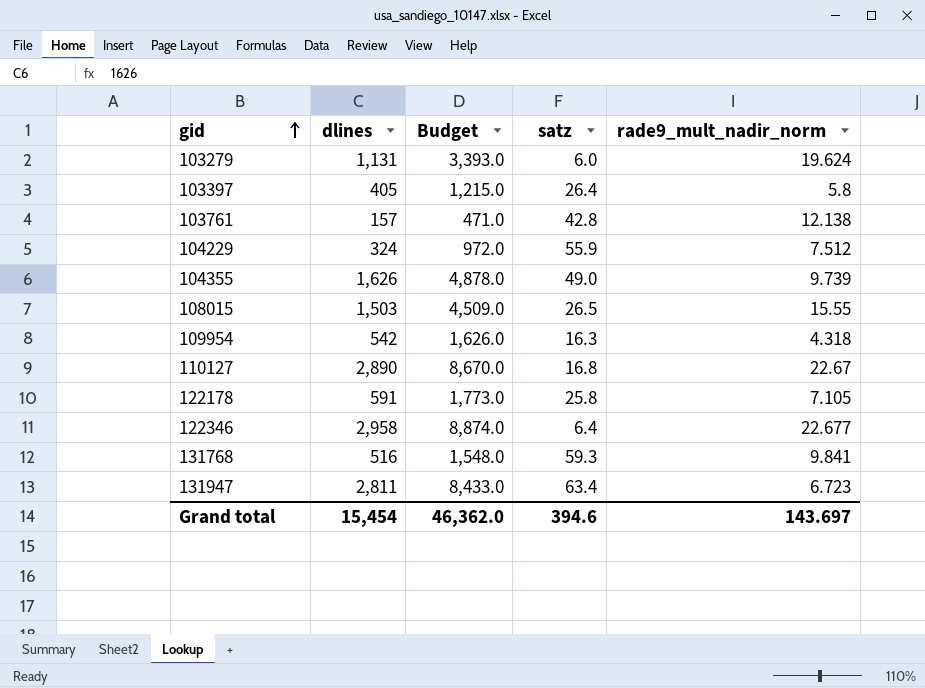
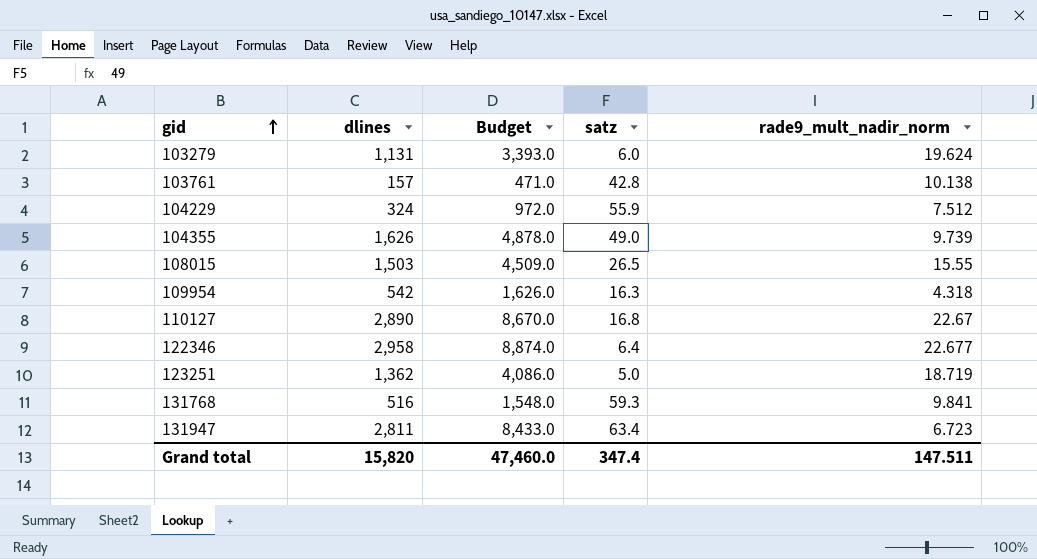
row 103397: 405 | 1,215.0 | 26.4 | 5.8 -> none
row 122178: 591 | 1,773.0 | 25.8 | 7.105 -> none
103761 | rade9_mult_nadir_norm: 12.138 -> 10.138
row 123251: none -> 1,362 | 4,086.0 | 5.0 | 18.719
Grand total | dlines: 15,454 -> 15,820
Grand total | Budget: 46,362.0 -> 47,460.0
Grand total | satz: 394.6 -> 347.4
Grand total | rade9_mult_nadir_norm: 143.697 -> 147.511

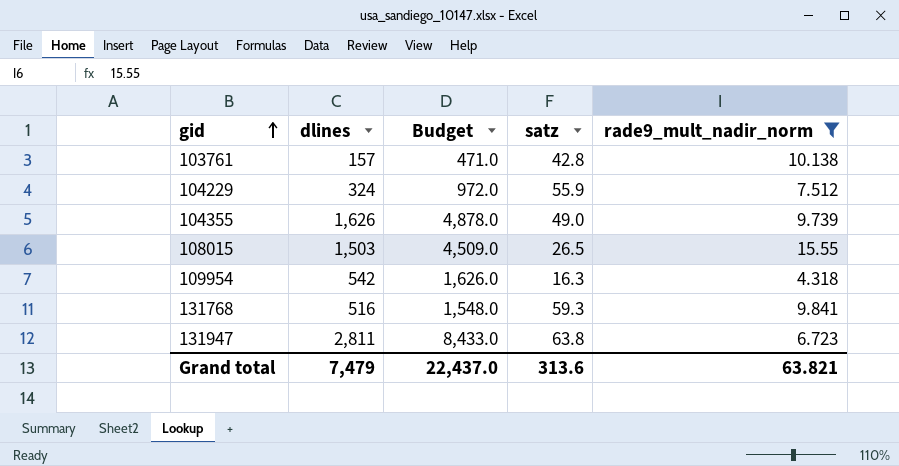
filter: none -> rade9_mult_nadir_norm <= 15.55
131947 | satz: 63.4 -> 63.8
Grand total | dlines: 15,820 -> 7,479
Grand total | Budget: 47,460.0 -> 22,437.0
Grand total | satz: 347.4 -> 313.6
Grand total | rade9_mult_nadir_norm: 147.511 -> 63.821

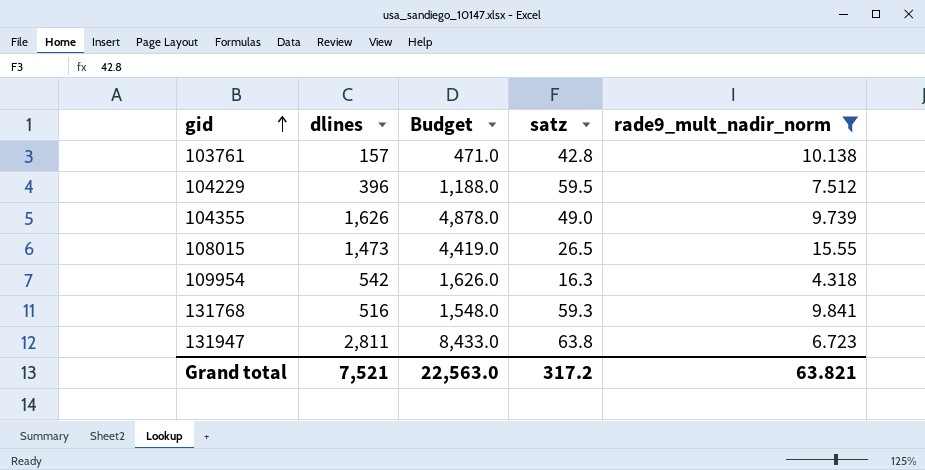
104229 | dlines: 324 -> 396
104229 | Budget: 972.0 -> 1,188.0
104229 | satz: 55.9 -> 59.5
108015 | dlines: 1,503 -> 1,473
108015 | Budget: 4,509.0 -> 4,419.0
Grand total | dlines: 7,479 -> 7,521
Grand total | Budget: 22,437.0 -> 22,563.0
Grand total | satz: 313.6 -> 317.2

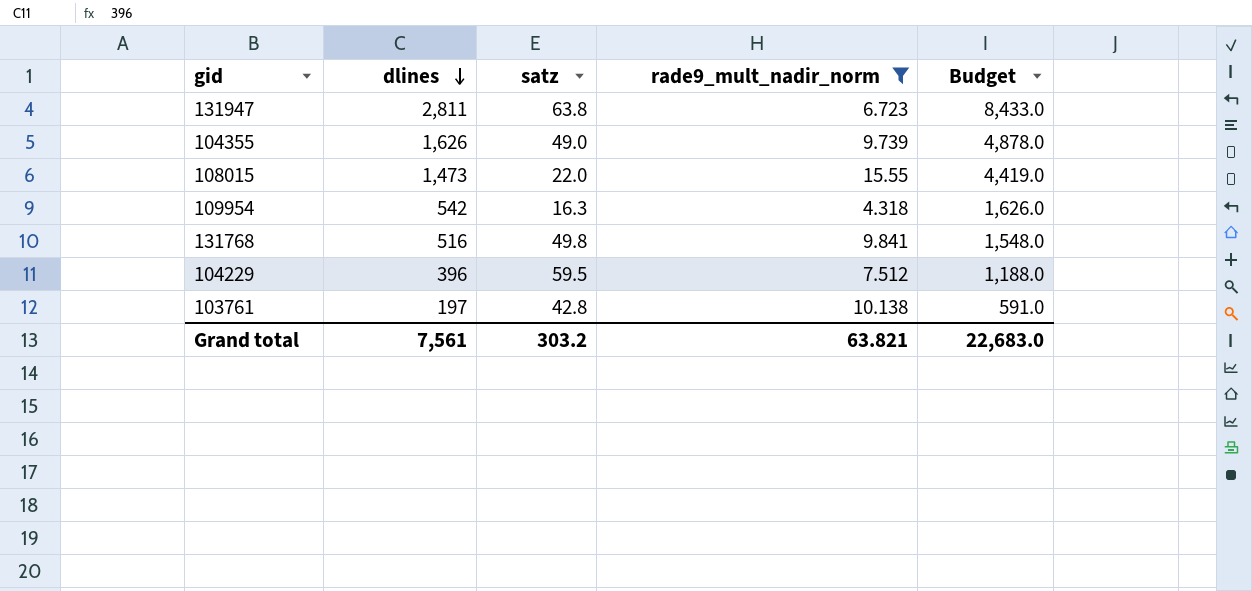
row order: gid ascending -> dlines descending
column Budget | position: 3 -> 5
108015 | satz: 26.5 -> 22.0
131768 | satz: 59.3 -> 49.8
103761 | dlines: 157 -> 197
103761 | Budget: 471.0 -> 591.0
Grand total | dlines: 7,521 -> 7,561
Grand total | satz: 317.2 -> 303.2
Grand total | Budget: 22,563.0 -> 22,683.0

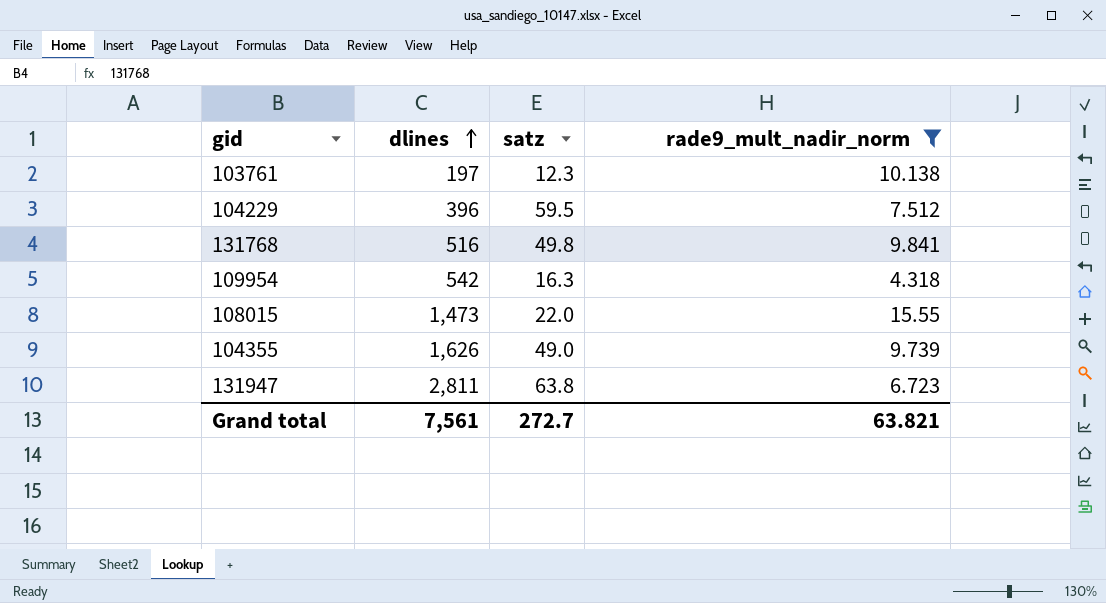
row order: dlines descending -> dlines ascending
column Budget | formula: [dlines] * 3 -> none
103761 | satz: 42.8 -> 12.3
Grand total | satz: 303.2 -> 272.7

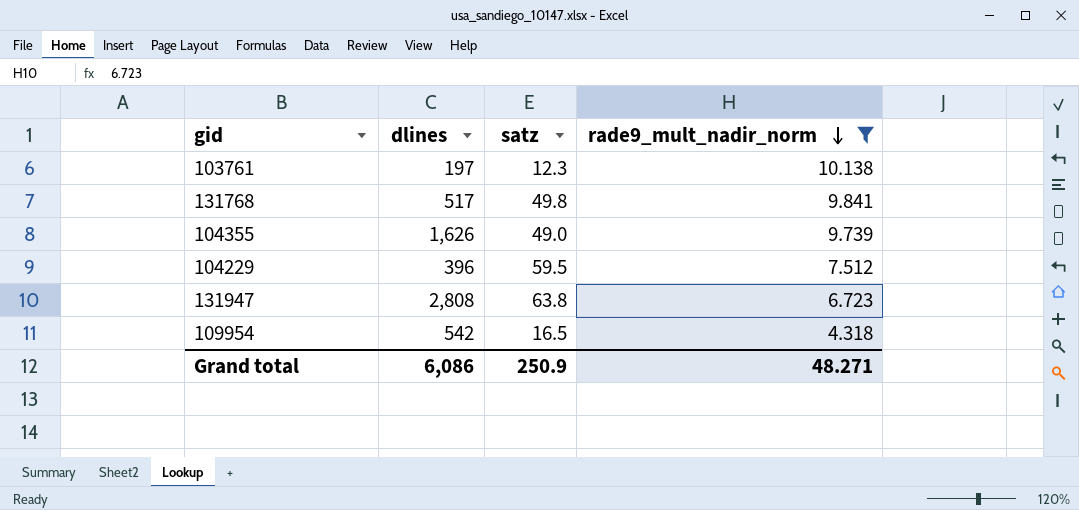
row order: dlines ascending -> rade9_mult_nadir_norm descending
row 108015: 1,473 | 22.0 | 15.55 -> none
131768 | dlines: 516 -> 517
131947 | dlines: 2,811 -> 2,808
109954 | satz: 16.3 -> 16.5
Grand total | dlines: 7,561 -> 6,086
Grand total | satz: 272.7 -> 250.9
Grand total | rade9_mult_nadir_norm: 63.821 -> 48.271

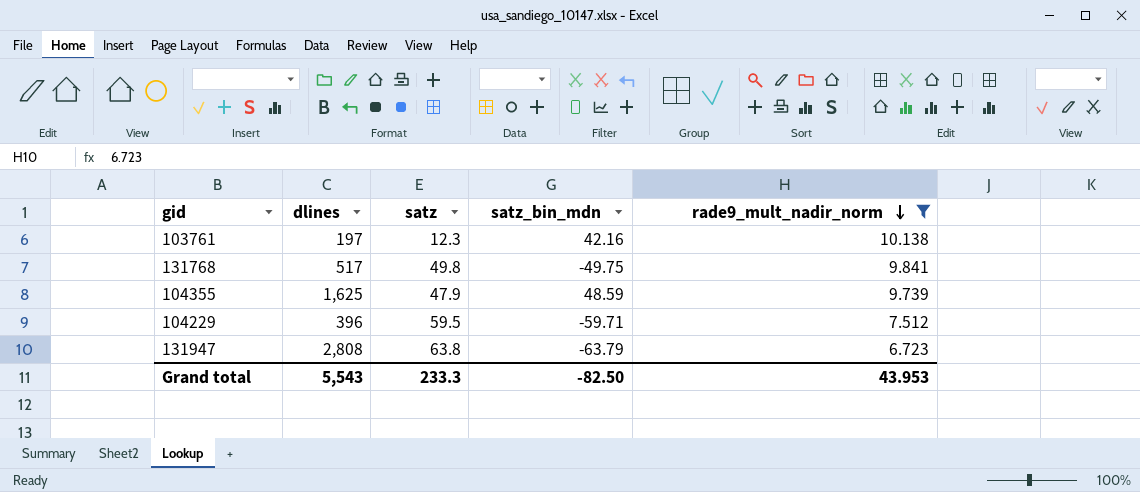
column satz_bin_mdn | position: none -> 4
row 109954: 542 | 16.5 | 4.318 -> none
104355 | dlines: 1,626 -> 1,625
104355 | satz: 49.0 -> 47.9
Grand total | dlines: 6,086 -> 5,543
Grand total | satz: 250.9 -> 233.3
Grand total | rade9_mult_nadir_norm: 48.271 -> 43.953

